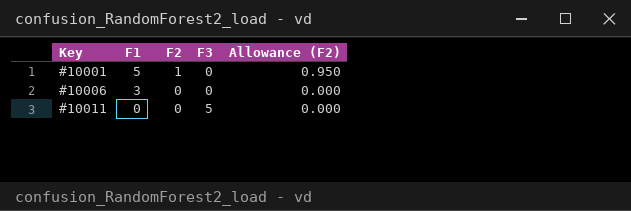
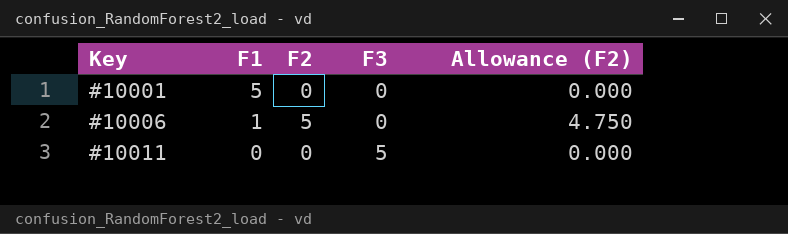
#10001 | F2: 1 -> 0
#10001 | Allowance (F2): 0.950 -> 0.000
#10006 | F1: 3 -> 1
#10006 | F2: 0 -> 5
#10006 | Allowance (F2): 0.000 -> 4.750

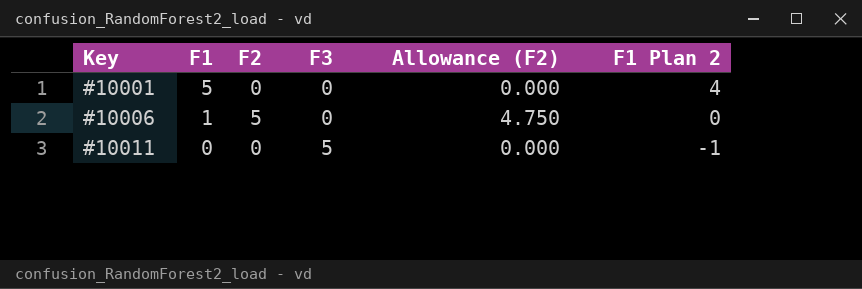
column F1 Plan 2 | formula: none -> [F1] - 1

